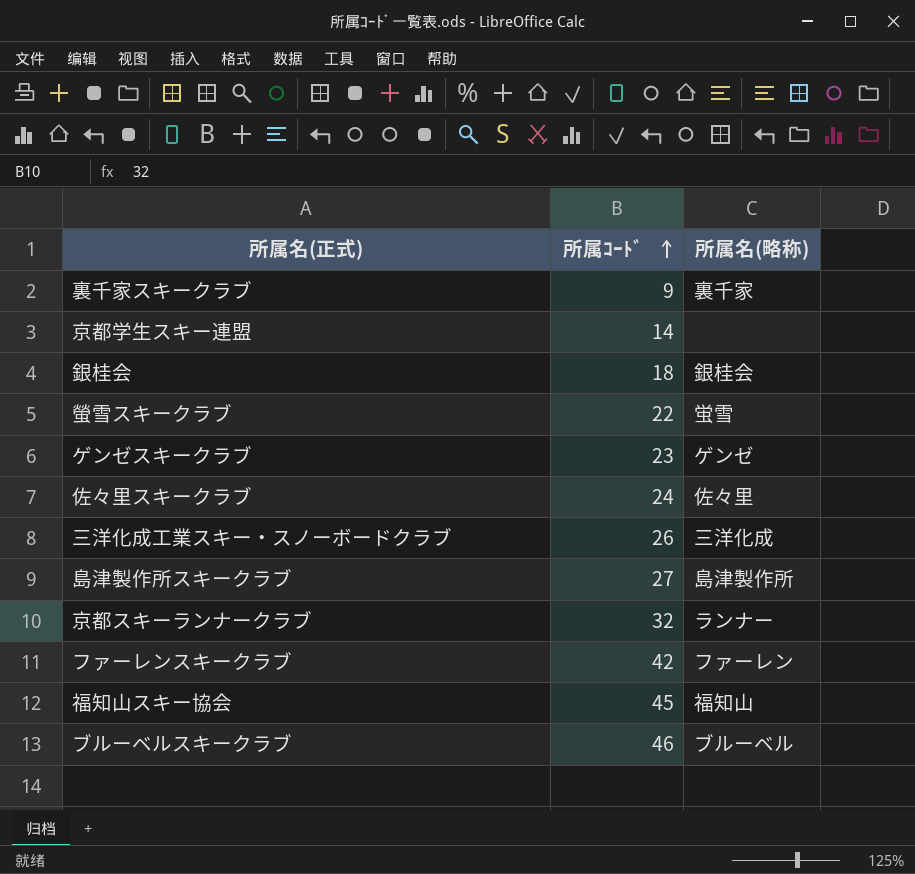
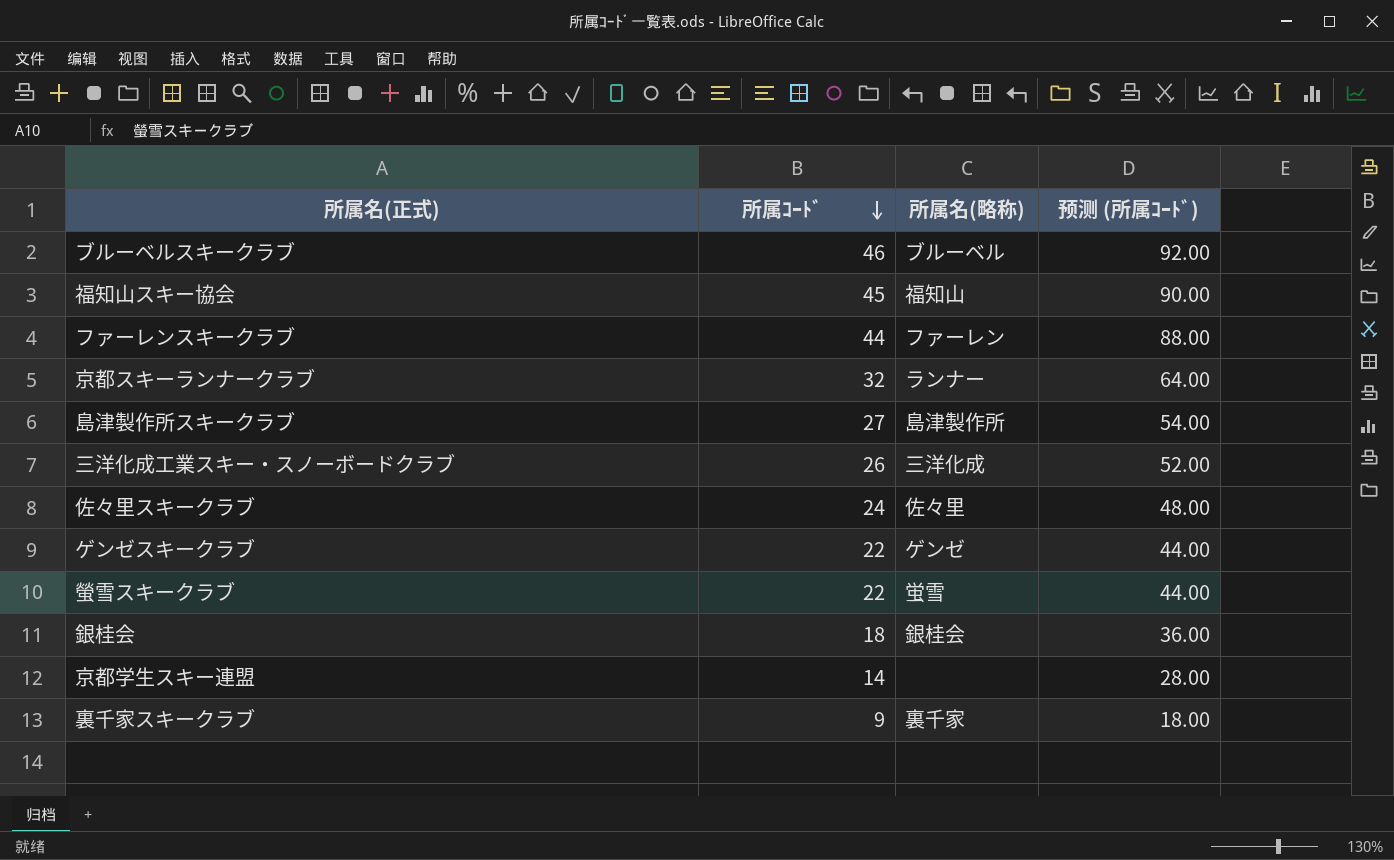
row order: 所属ｺｰﾄﾞ ascending -> 所属ｺｰﾄﾞ descending
column 预测 (所属ｺｰﾄﾞ) | formula: none -> [所属ｺｰﾄﾞ] * 2
ファーレンスキークラブ | 所属ｺｰﾄﾞ: 42 -> 44
ゲンゼスキークラブ | 所属ｺｰﾄﾞ: 23 -> 22

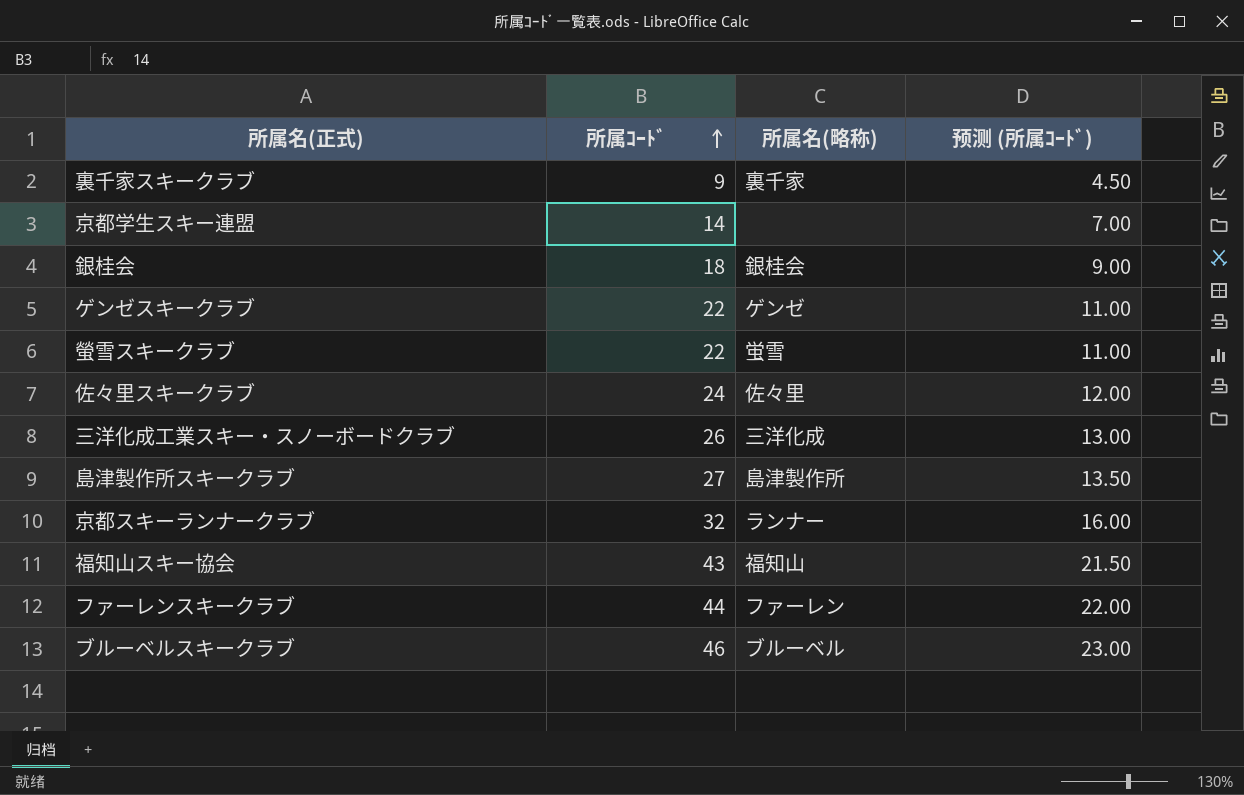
row order: 所属ｺｰﾄﾞ descending -> 所属ｺｰﾄﾞ ascending
column 预测 (所属ｺｰﾄﾞ) | formula: [所属ｺｰﾄﾞ] * 2 -> [所属ｺｰﾄﾞ] * 0.5
福知山スキー協会 | 所属ｺｰﾄﾞ: 45 -> 43

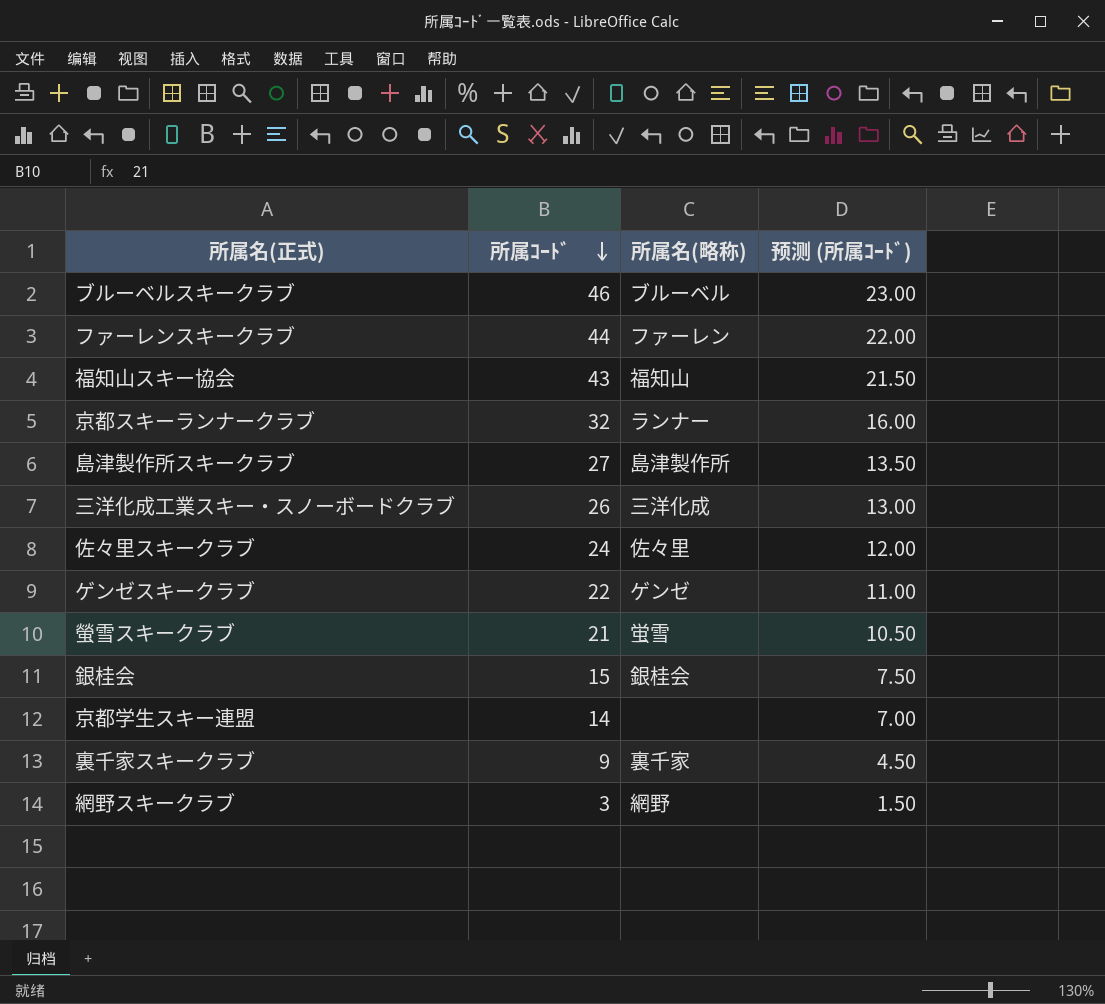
row order: 所属ｺｰﾄﾞ ascending -> 所属ｺｰﾄﾞ descending
螢雪スキークラブ | 所属ｺｰﾄﾞ: 22 -> 21
螢雪スキークラブ | 预测 (所属ｺｰﾄﾞ): 11.00 -> 10.50
銀桂会 | 所属ｺｰﾄﾞ: 18 -> 15
銀桂会 | 预测 (所属ｺｰﾄﾞ): 9.00 -> 7.50
row 網野スキークラブ: none -> 3 | 網野 | 1.50

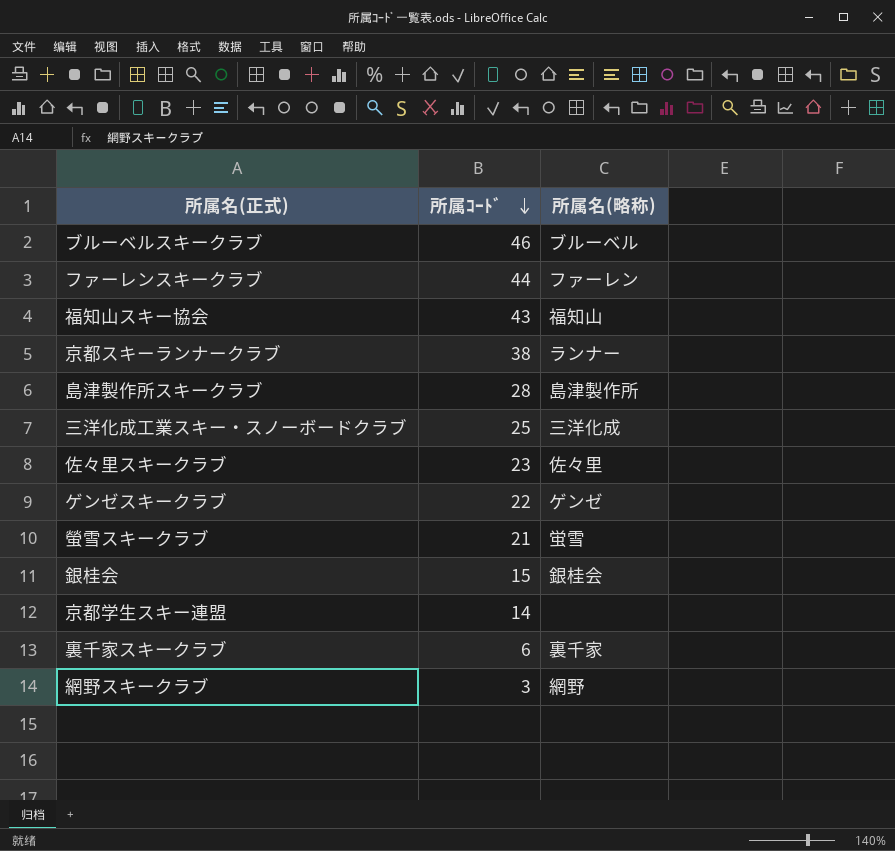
column 预测 (所属ｺｰﾄﾞ) | formula: [所属ｺｰﾄﾞ] * 0.5 -> none
京都スキーランナークラブ | 所属ｺｰﾄﾞ: 32 -> 38
島津製作所スキークラブ | 所属ｺｰﾄﾞ: 27 -> 28
三洋化成工業スキー・スノーボードクラブ | 所属ｺｰﾄﾞ: 26 -> 25
佐々里スキークラブ | 所属ｺｰﾄﾞ: 24 -> 23
裏千家スキークラブ | 所属ｺｰﾄﾞ: 9 -> 6

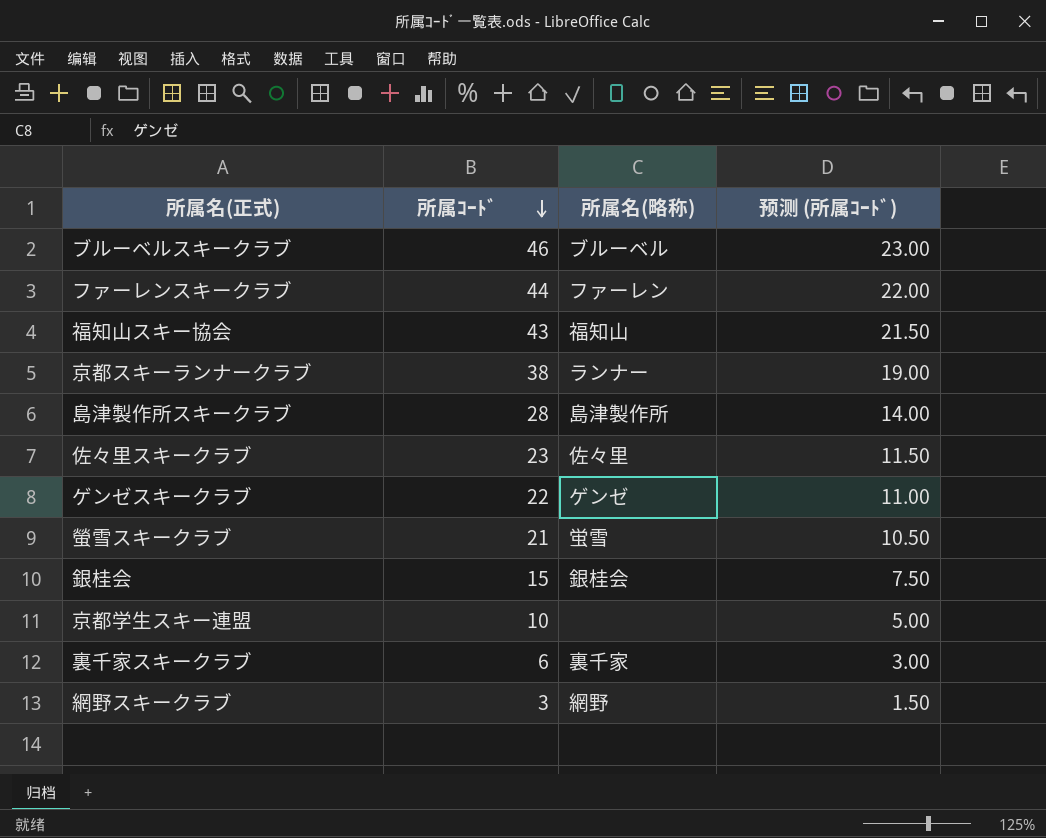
column 预测 (所属ｺｰﾄﾞ) | formula: none -> [所属ｺｰﾄﾞ] * 0.5
row 三洋化成工業スキー・スノーボードクラブ: 25 | 三洋化成 -> none
京都学生スキー連盟 | 所属ｺｰﾄﾞ: 14 -> 10

